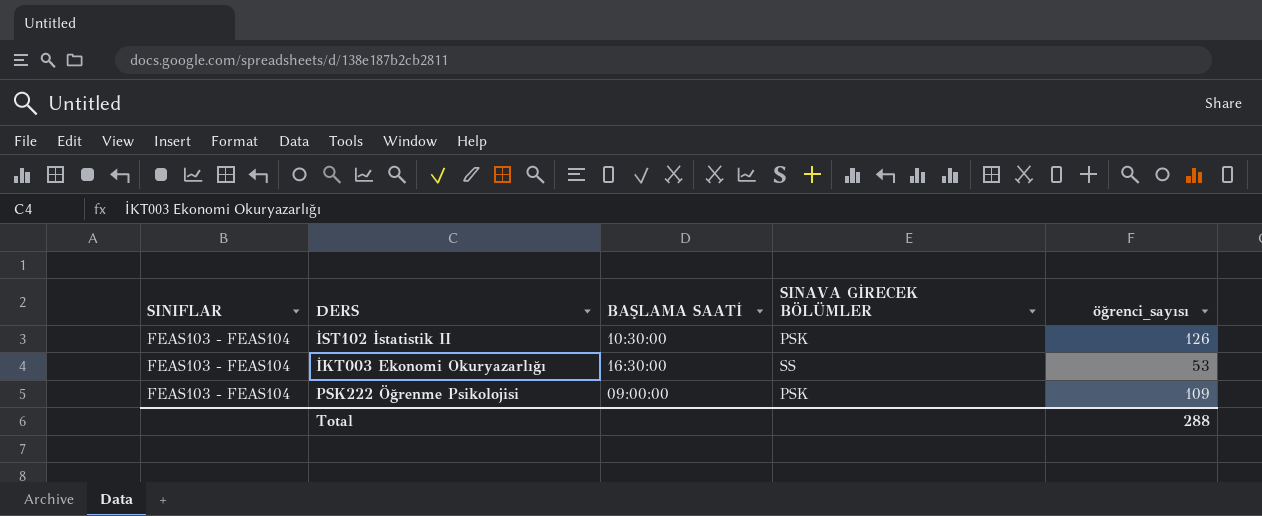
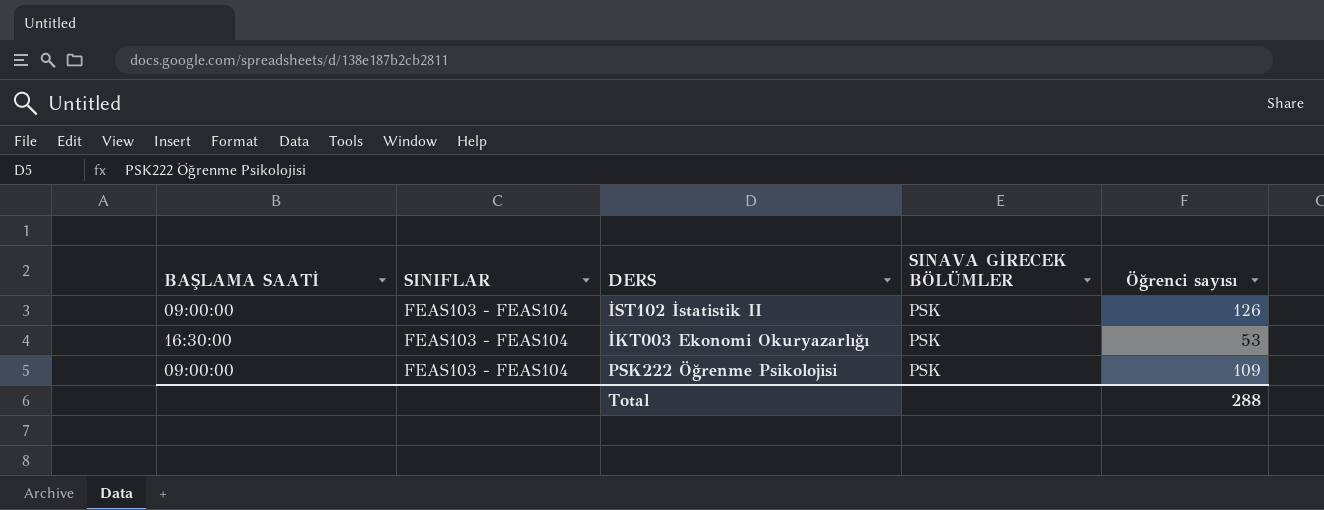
column BAŞLAMA SAATİ | position: 3 -> 1
column name: öğrenci_sayısı -> Öğrenci sayısı
İST102 İstatistik II | BAŞLAMA SAATİ: 10:30:00 -> 09:00:00
İKT003 Ekonomi Okuryazarlığı | SINAVA GİRECEK BÖLÜMLER: SS -> PSK

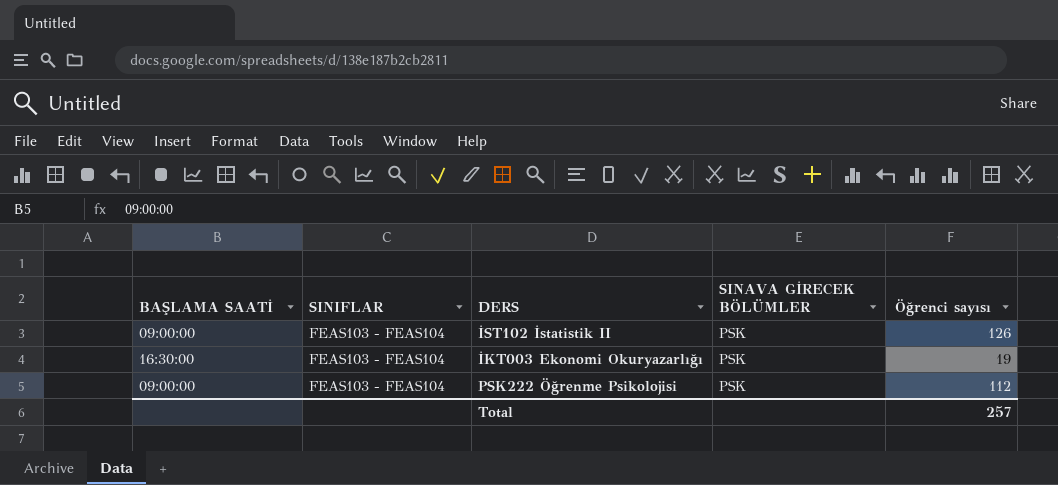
İKT003 Ekonomi Okuryazarlığı | Öğrenci sayısı: 53 -> 19
PSK222 Öğrenme Psikolojisi | Öğrenci sayısı: 109 -> 112
Total | Öğrenci sayısı: 288 -> 257

